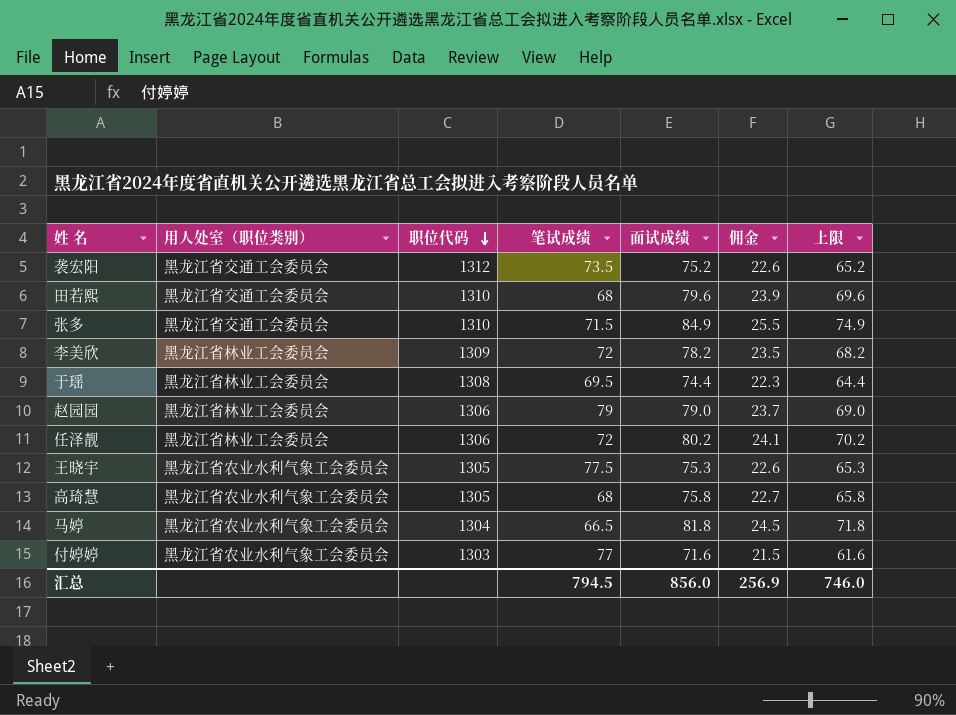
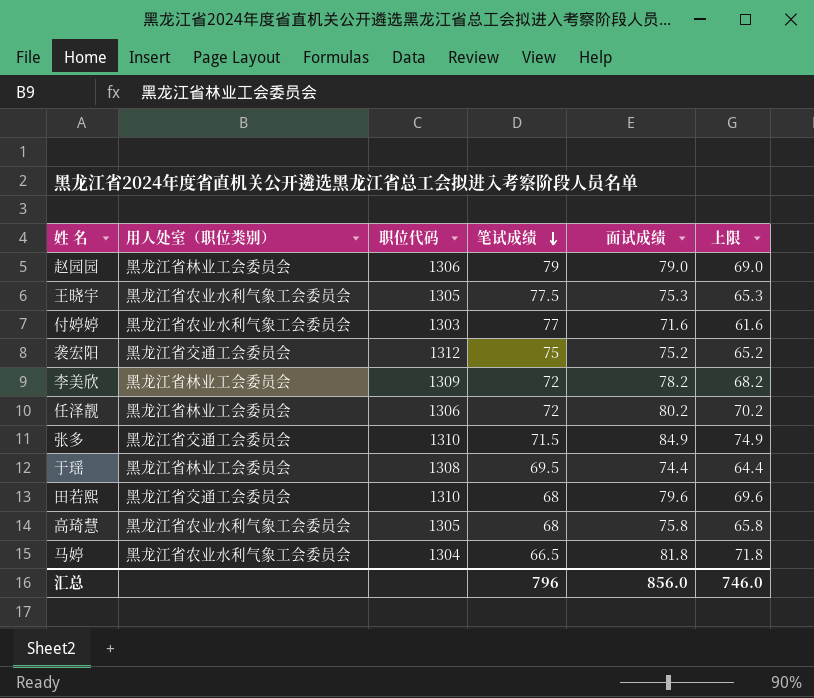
row order: 职位代码 descending -> 笔试成绩 descending
column 佣金 | formula: [面试成绩] * 0.3 -> none
袭宏阳 | 笔试成绩: 73.5 -> 75
汇总 | 笔试成绩: 794.5 -> 796

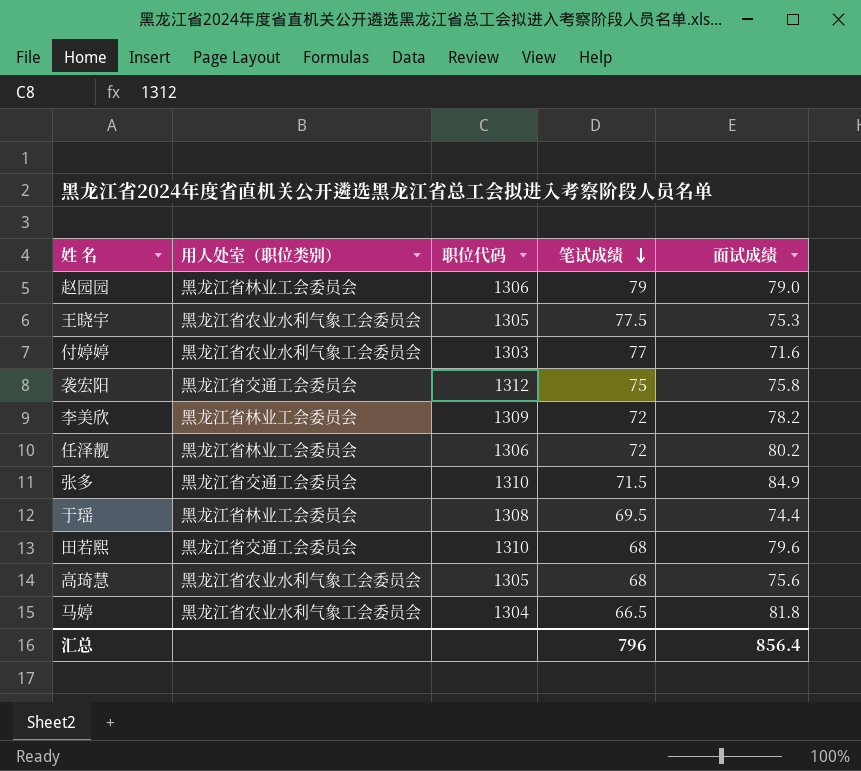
column 上限 | formula: [面试成绩] - 10 -> none
袭宏阳 | 面试成绩: 75.2 -> 75.8
高琦慧 | 面试成绩: 75.8 -> 75.6
汇总 | 面试成绩: 856.0 -> 856.4

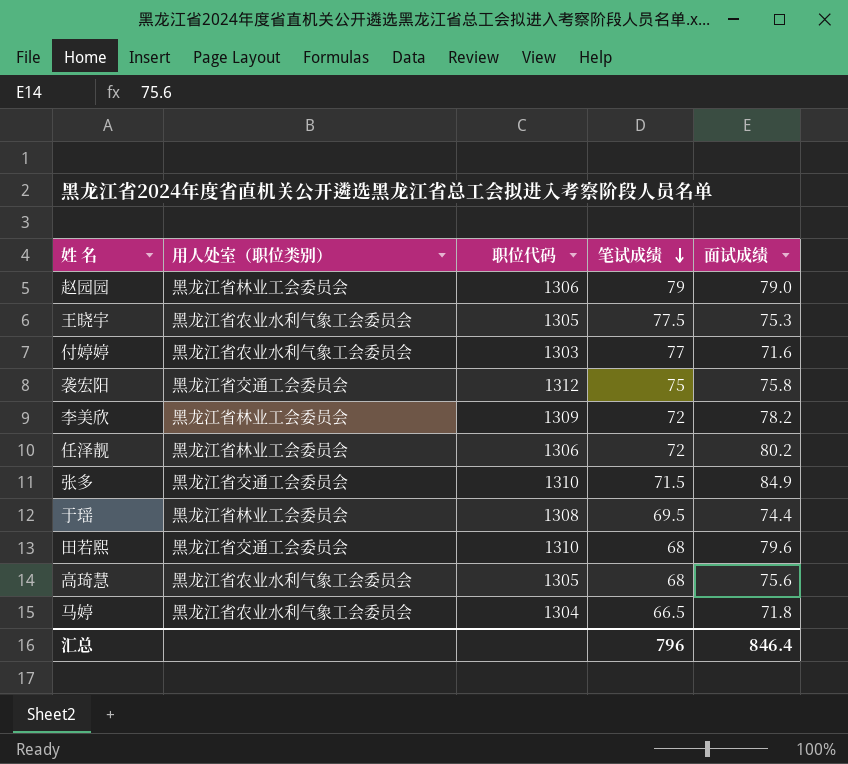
马婷 | 面试成绩: 81.8 -> 71.8
汇总 | 面试成绩: 856.4 -> 846.4

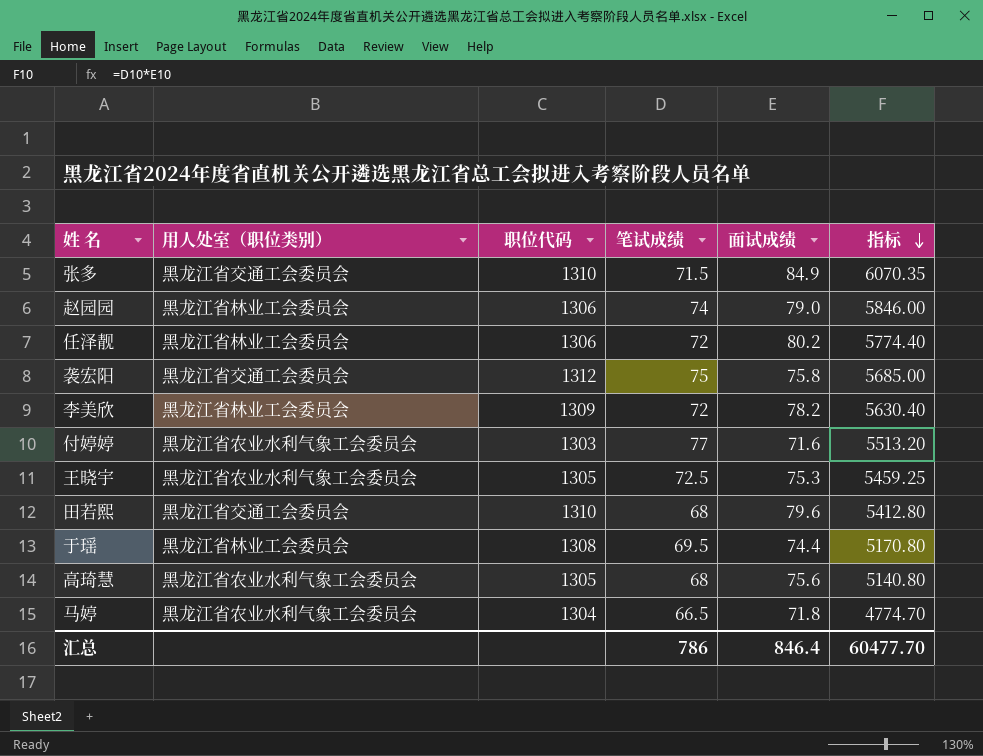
row order: 笔试成绩 descending -> 指标 descending
column 指标 | formula: none -> [笔试成绩] * [面试成绩]
赵园园 | 笔试成绩: 79 -> 74
王晓宇 | 笔试成绩: 77.5 -> 72.5
汇总 | 笔试成绩: 796 -> 786

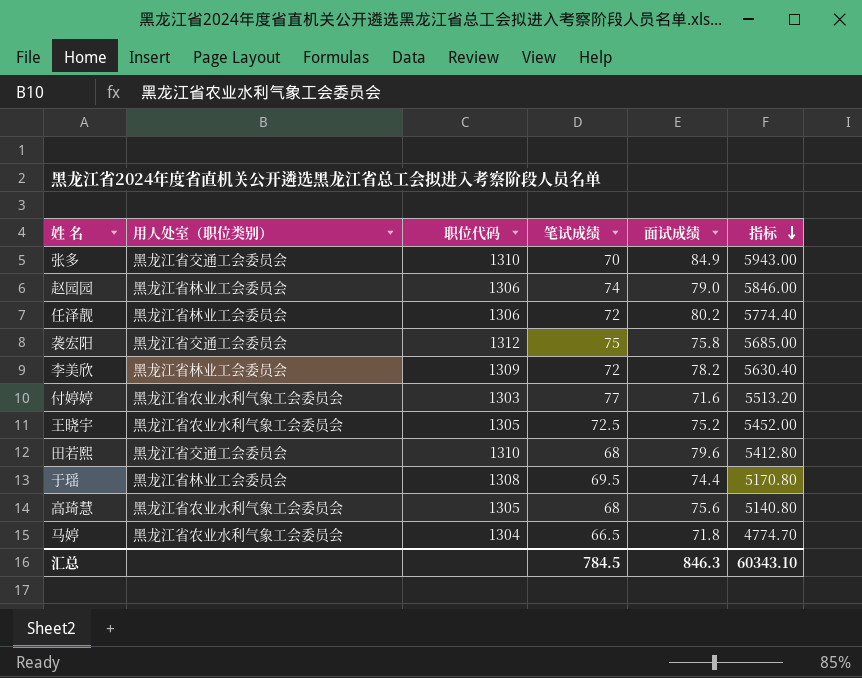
张多 | 笔试成绩: 71.5 -> 70
张多 | 指标: 6070.35 -> 5943.00
王晓宇 | 面试成绩: 75.3 -> 75.2
王晓宇 | 指标: 5459.25 -> 5452.00
汇总 | 笔试成绩: 786 -> 784.5
汇总 | 面试成绩: 846.4 -> 846.3
汇总 | 指标: 60477.70 -> 60343.10

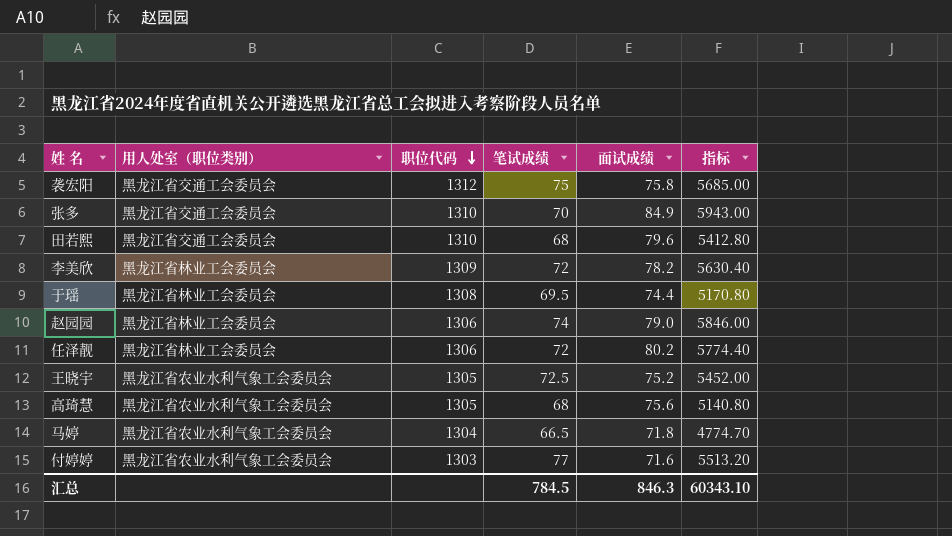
row order: 指标 descending -> 职位代码 descending

